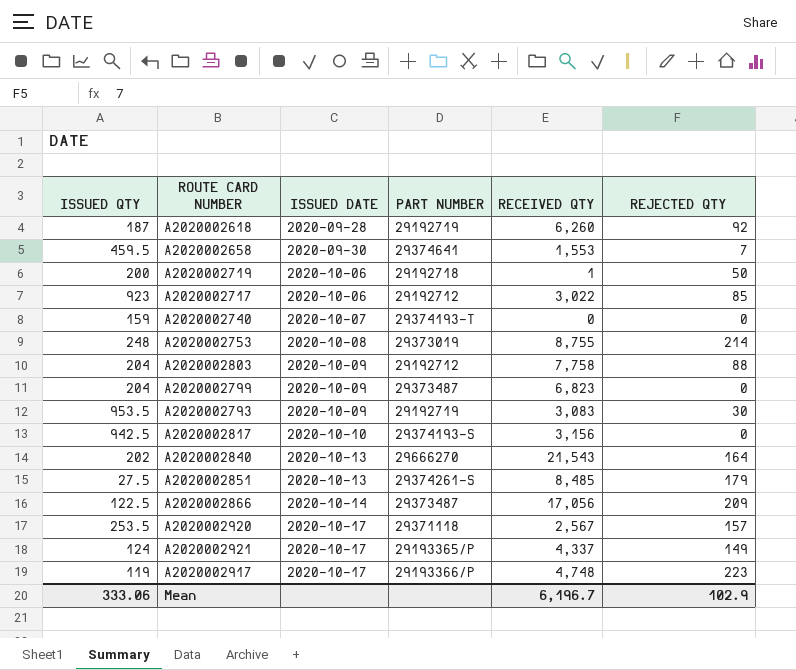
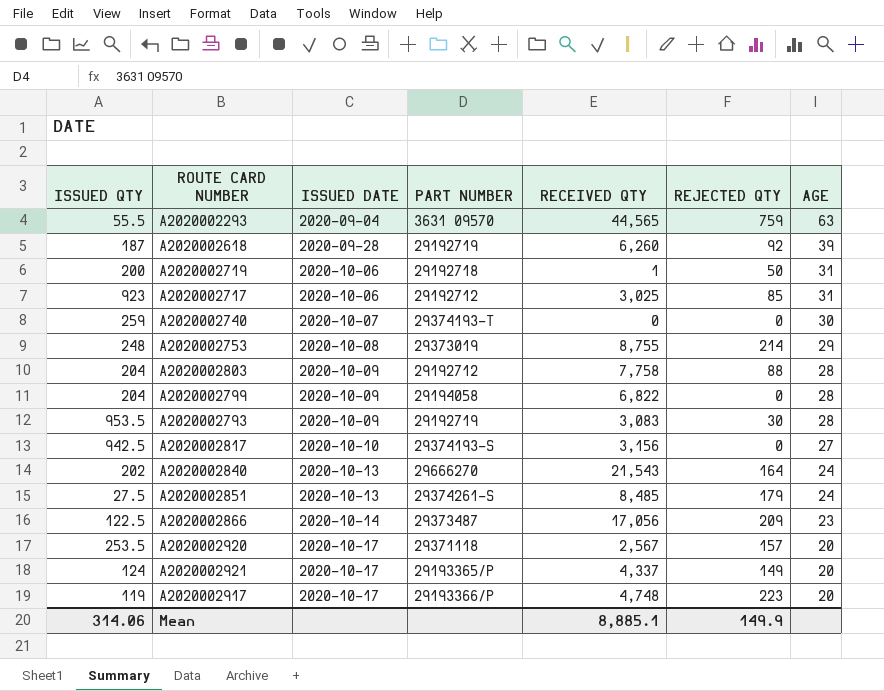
column AGE | position: none -> 7
row A2020002658: 459.5 | 2020-09-30 | 29374641 | 1,553 | 7 -> none
row A2020002293: none -> 55.5 | 2020-09-04 | 3631 09570 | 44,565 | 759 | 63
A2020002717 | RECEIVED QTY: 3,022 -> 3,025
A2020002740 | ISSUED QTY: 159 -> 259
A2020002799 | PART NUMBER: 29373487 -> 29194058
A2020002799 | RECEIVED QTY: 6,823 -> 6,822
Mean | ISSUED QTY: 333.06 -> 314.06
Mean | RECEIVED QTY: 6,196.7 -> 8,885.1
Mean | REJECTED QTY: 102.9 -> 149.9

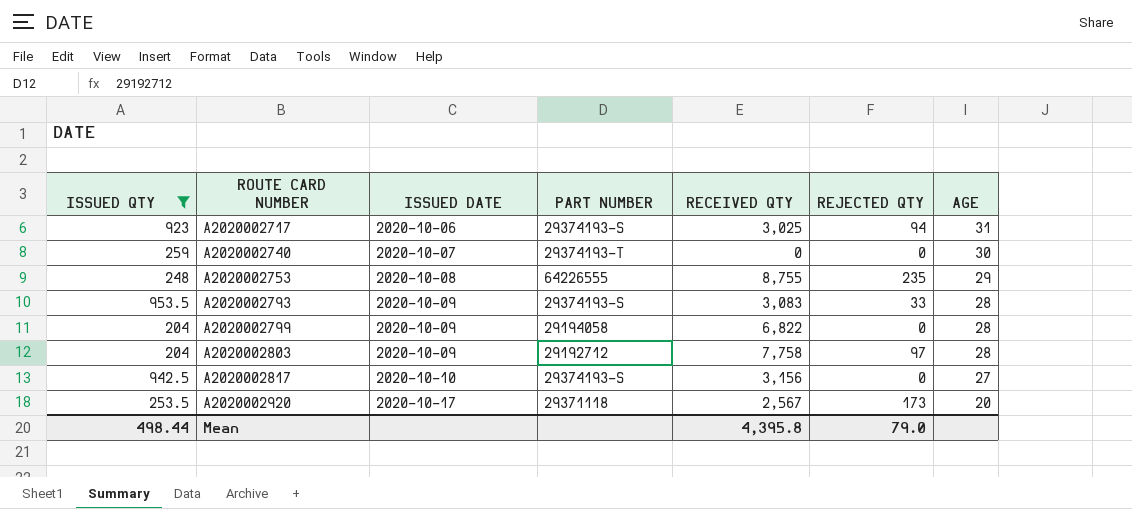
filter: none -> ISSUED QTY >= 204
row order: ISSUED DATE ascending -> ROUTE CARD NUMBER ascending
A2020002717 | PART NUMBER: 29192712 -> 29374193-S
A2020002717 | REJECTED QTY: 85 -> 94
A2020002753 | PART NUMBER: 29373019 -> 64226555
A2020002753 | REJECTED QTY: 214 -> 235
A2020002793 | PART NUMBER: 29192719 -> 29374193-S
A2020002793 | REJECTED QTY: 30 -> 33
A2020002803 | REJECTED QTY: 88 -> 97
A2020002920 | REJECTED QTY: 157 -> 173
Mean | ISSUED QTY: 314.06 -> 498.44
Mean | RECEIVED QTY: 8,885.1 -> 4,395.8
Mean | REJECTED QTY: 149.9 -> 79.0

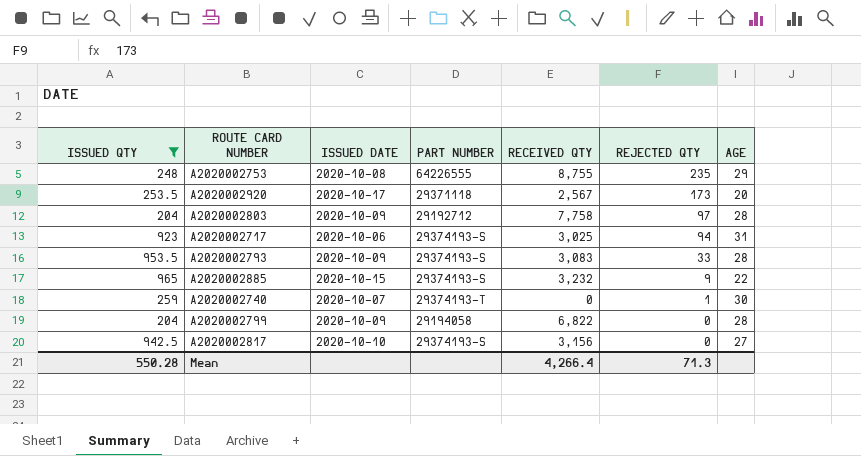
row order: ROUTE CARD NUMBER ascending -> REJECTED QTY descending
row A2020002885: none -> 965 | 2020-10-15 | 29374193-S | 3,232 | 9 | 22
A2020002740 | REJECTED QTY: 0 -> 1
Mean | ISSUED QTY: 498.44 -> 550.28
Mean | RECEIVED QTY: 4,395.8 -> 4,266.4
Mean | REJECTED QTY: 79.0 -> 71.3

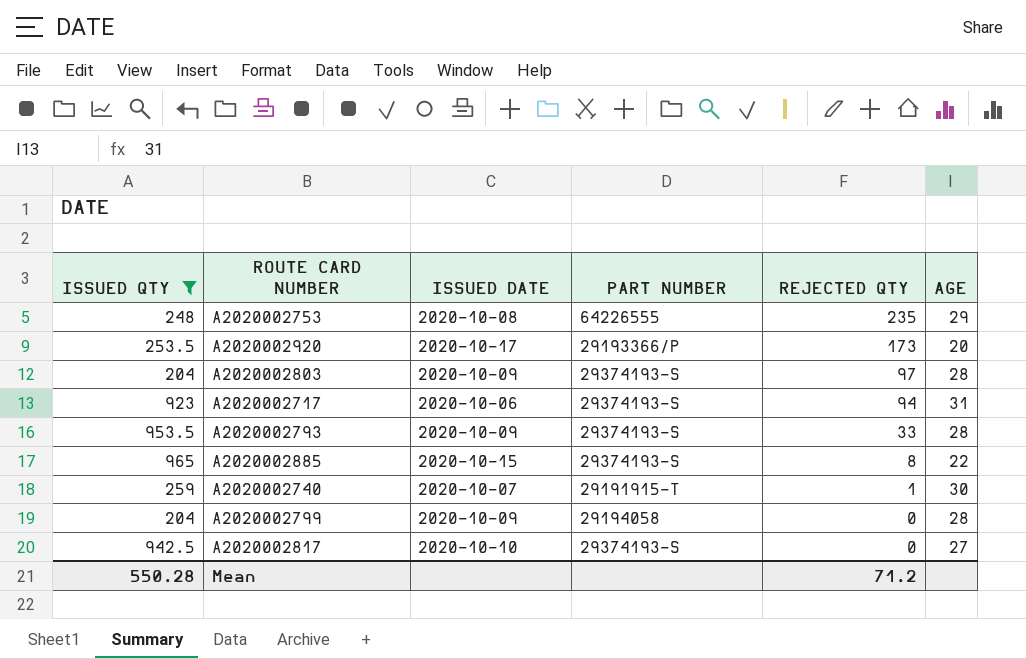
column RECEIVED QTY | position: 5 -> none
A2020002920 | PART NUMBER: 29371118 -> 29193366/P
A2020002803 | PART NUMBER: 29192712 -> 29374193-S
A2020002885 | REJECTED QTY: 9 -> 8
A2020002740 | PART NUMBER: 29374193-T -> 29191915-T
Mean | REJECTED QTY: 71.3 -> 71.2

